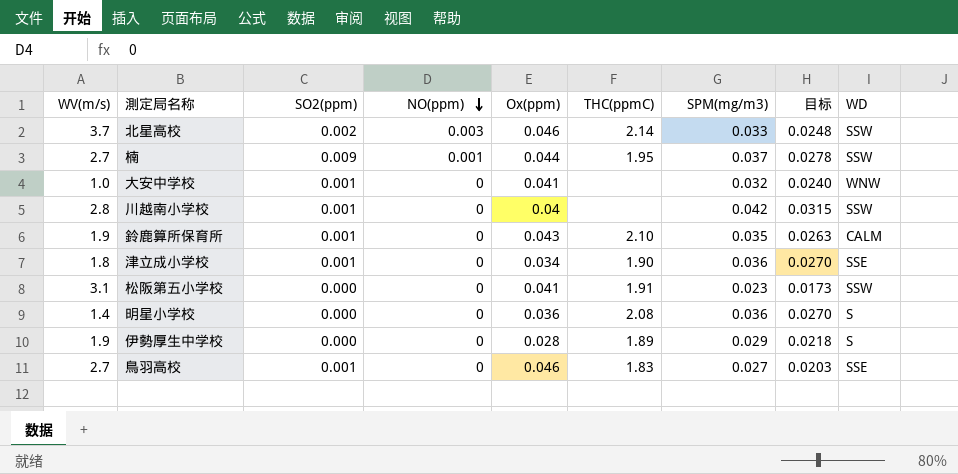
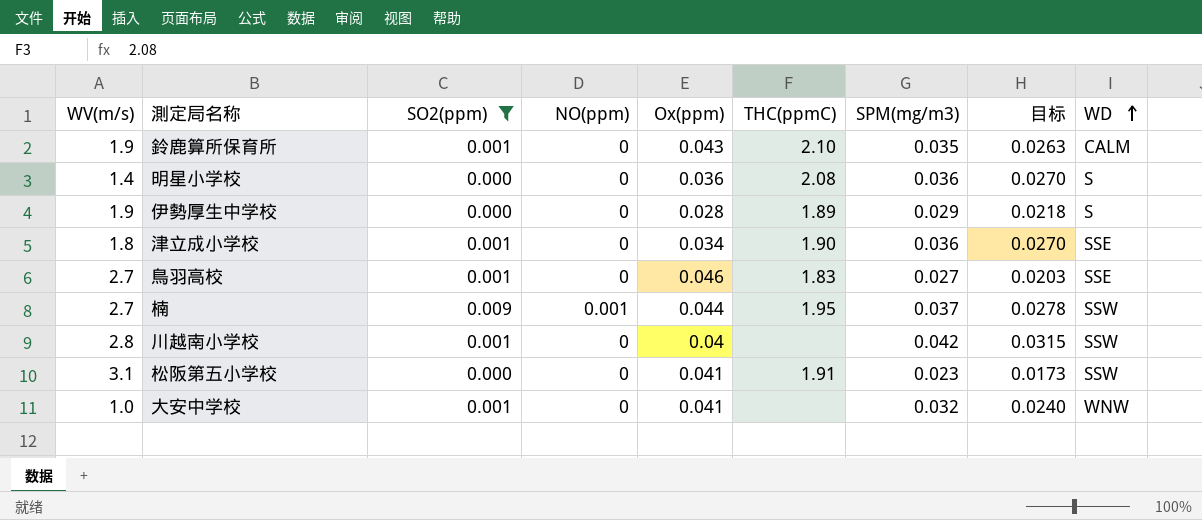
filter: none -> SO2(ppm) != 0.002
row order: NO(ppm) descending -> WD ascending

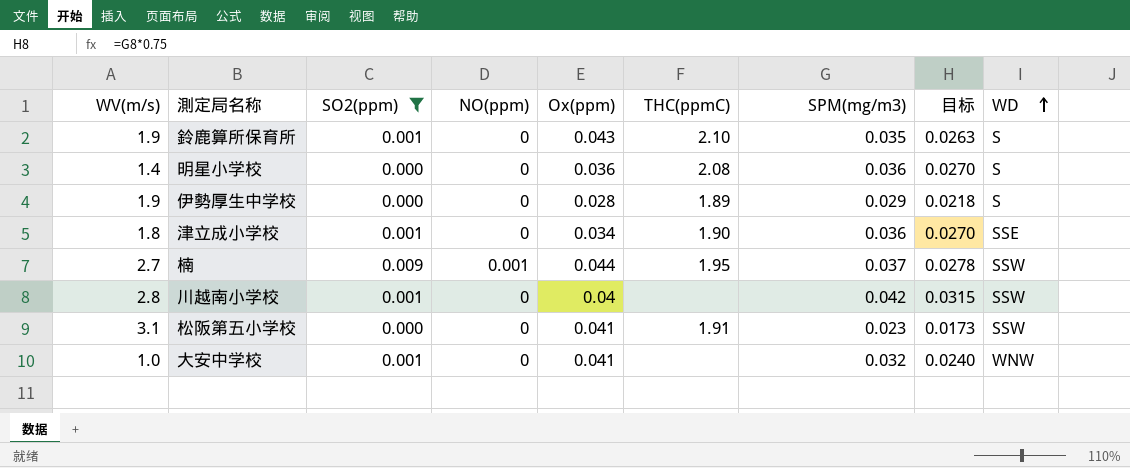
row 鳥羽高校: 2.7 | 0.001 | 0 | 0.046 | 1.83 | 0.027 | 0.0203 | SSE -> none
鈴鹿算所保育所 | WD: CALM -> S

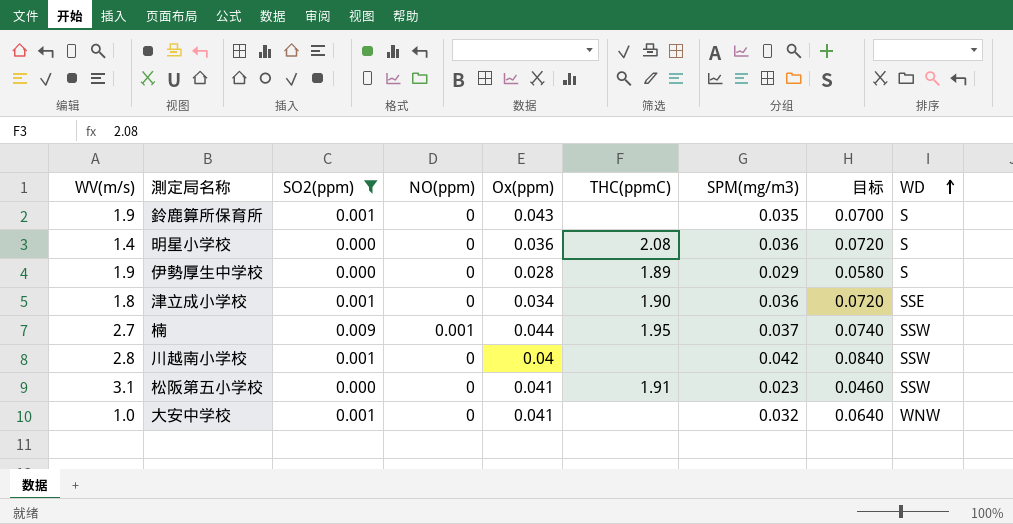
column 目标 | formula: [SPM(mg/m3)] * 0.75 -> [SPM(mg/m3)] * 2
鈴鹿算所保育所 | THC(ppmC): 2.10 -> none

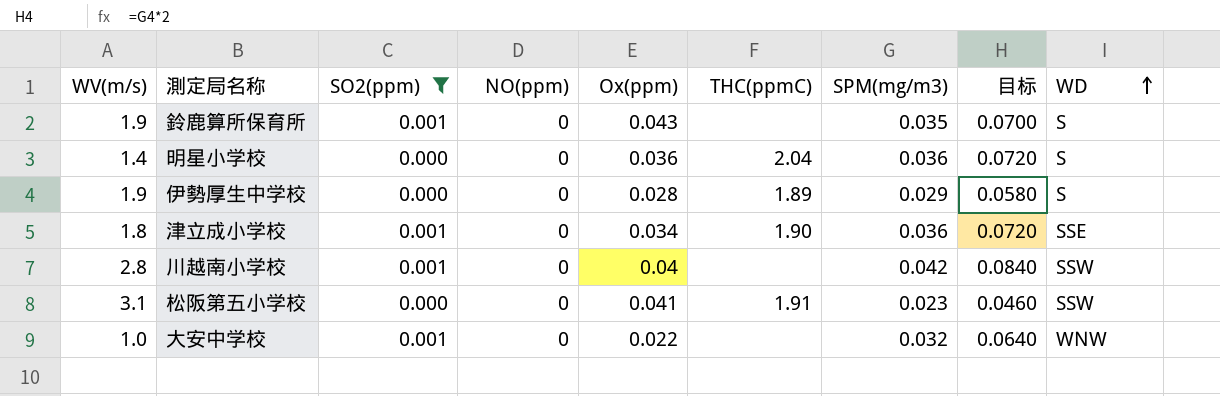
row 楠: 2.7 | 0.009 | 0.001 | 0.044 | 1.95 | 0.037 | 0.0740 | SSW -> none
明星小学校 | THC(ppmC): 2.08 -> 2.04
大安中学校 | Ox(ppm): 0.041 -> 0.022

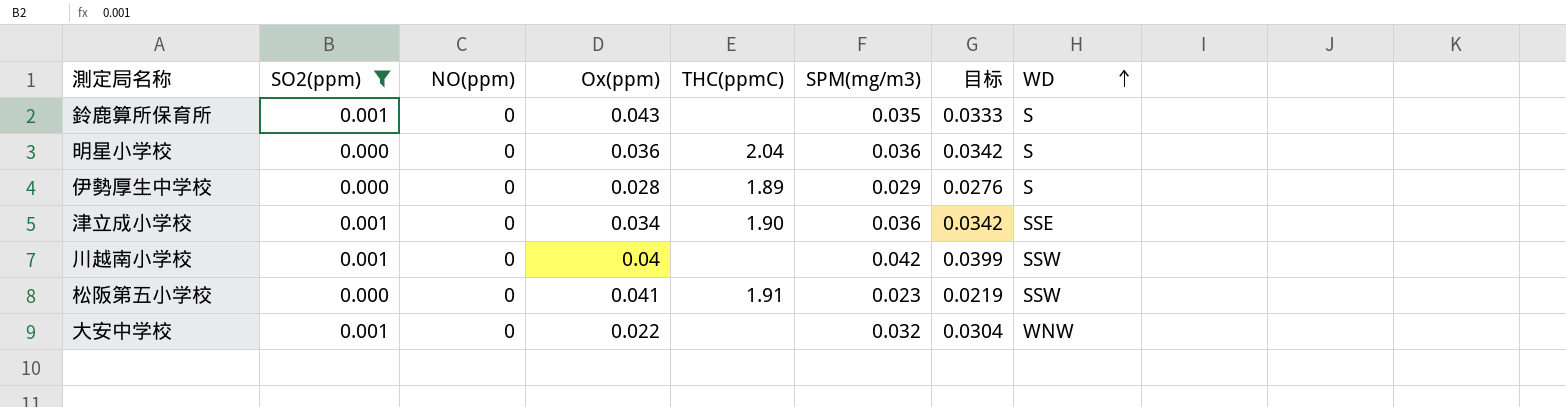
column WV(m/s) | position: 1 -> none
column 目标 | formula: [SPM(mg/m3)] * 2 -> [SPM(mg/m3)] * 0.95

